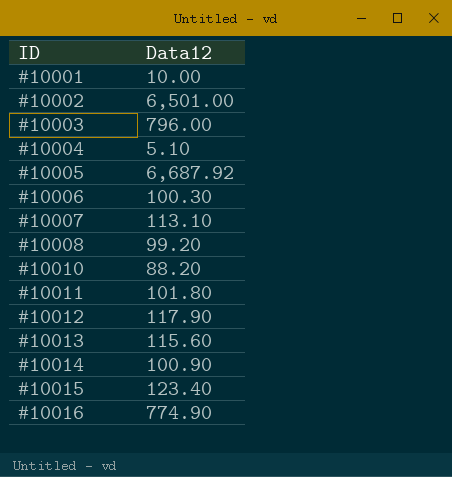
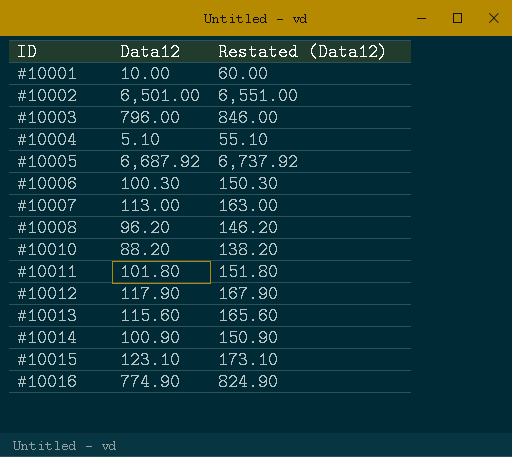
column Restated (Data12) | formula: none -> [Data12] + 50
#10007 | Data12: 113.10 -> 113.00
#10008 | Data12: 99.20 -> 96.20
#10015 | Data12: 123.40 -> 123.10

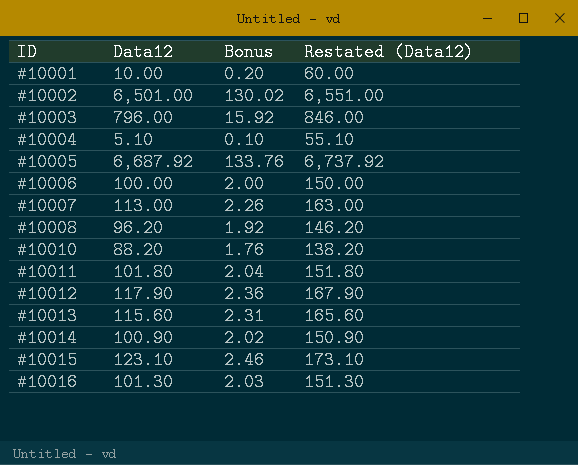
column Bonus | formula: none -> [Data12] * 0.02
#10006 | Data12: 100.30 -> 100.00
#10006 | Restated (Data12): 150.30 -> 150.00
#10016 | Data12: 774.90 -> 101.30
#10016 | Restated (Data12): 824.90 -> 151.30

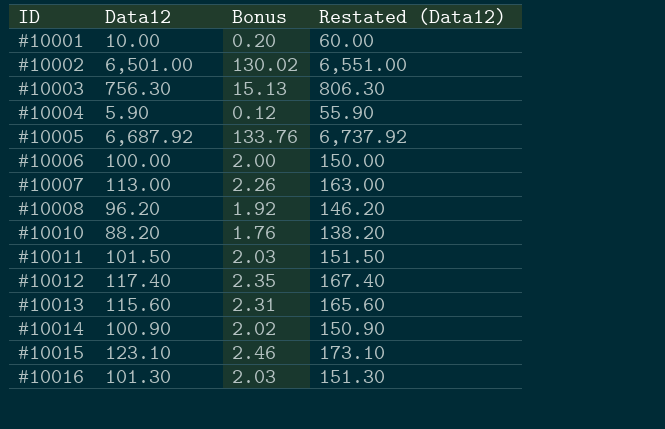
#10003 | Data12: 796.00 -> 756.30
#10003 | Bonus: 15.92 -> 15.13
#10003 | Restated (Data12): 846.00 -> 806.30
#10004 | Data12: 5.10 -> 5.90
#10004 | Bonus: 0.10 -> 0.12
#10004 | Restated (Data12): 55.10 -> 55.90
#10011 | Data12: 101.80 -> 101.50
#10011 | Bonus: 2.04 -> 2.03
#10011 | Restated (Data12): 151.80 -> 151.50
#10012 | Data12: 117.90 -> 117.40
#10012 | Bonus: 2.36 -> 2.35
#10012 | Restated (Data12): 167.90 -> 167.40

